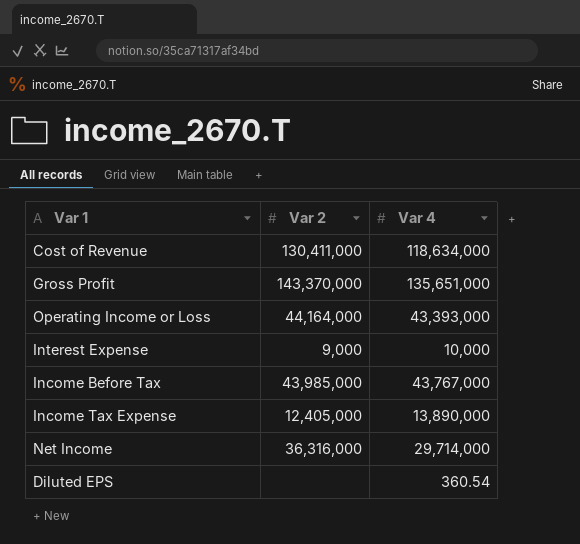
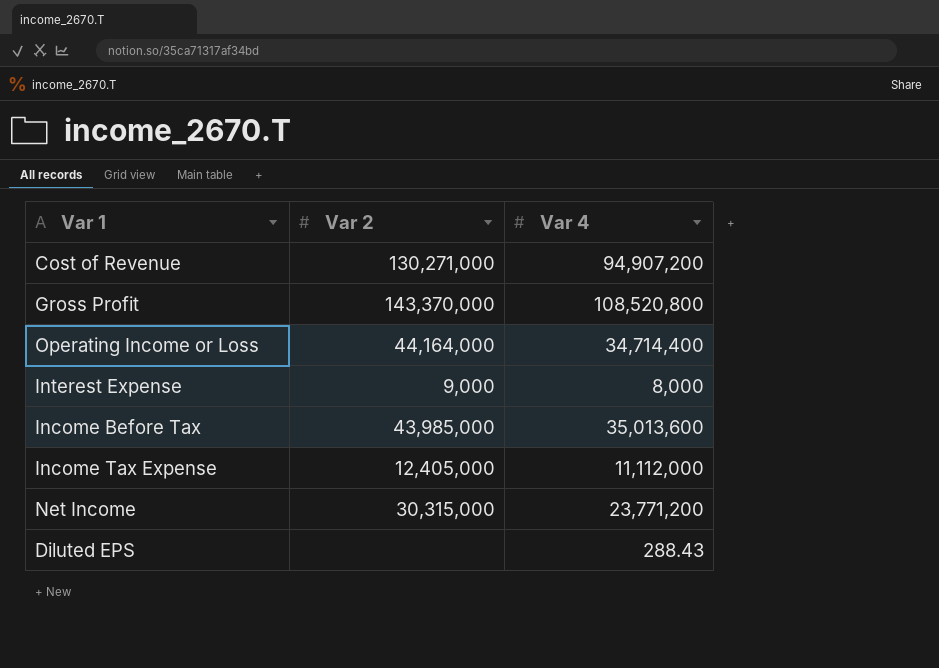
Cost of Revenue | Var 2: 130,411,000 -> 130,271,000
Cost of Revenue | Var 4: 118,634,000 -> 94,907,200
Gross Profit | Var 4: 135,651,000 -> 108,520,800
Operating Income or Loss | Var 4: 43,393,000 -> 34,714,400
Interest Expense | Var 4: 10,000 -> 8,000
Income Before Tax | Var 4: 43,767,000 -> 35,013,600
Income Tax Expense | Var 4: 13,890,000 -> 11,112,000
Net Income | Var 2: 36,316,000 -> 30,315,000
Net Income | Var 4: 29,714,000 -> 23,771,200
Diluted EPS | Var 4: 360.54 -> 288.43

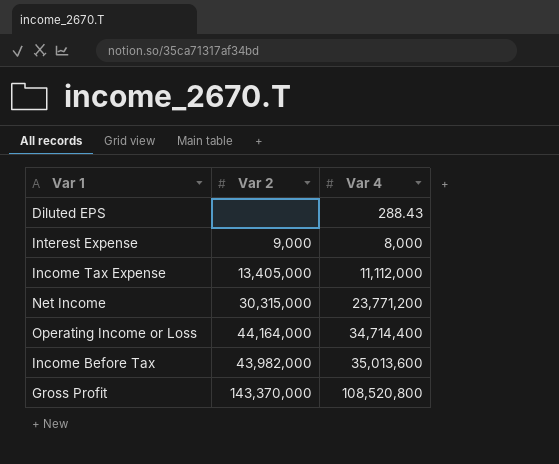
row order: none -> Var 4 ascending
row Cost of Revenue: 130,271,000 | 94,907,200 -> none
Income Tax Expense | Var 2: 12,405,000 -> 13,405,000
Income Before Tax | Var 2: 43,985,000 -> 43,982,000

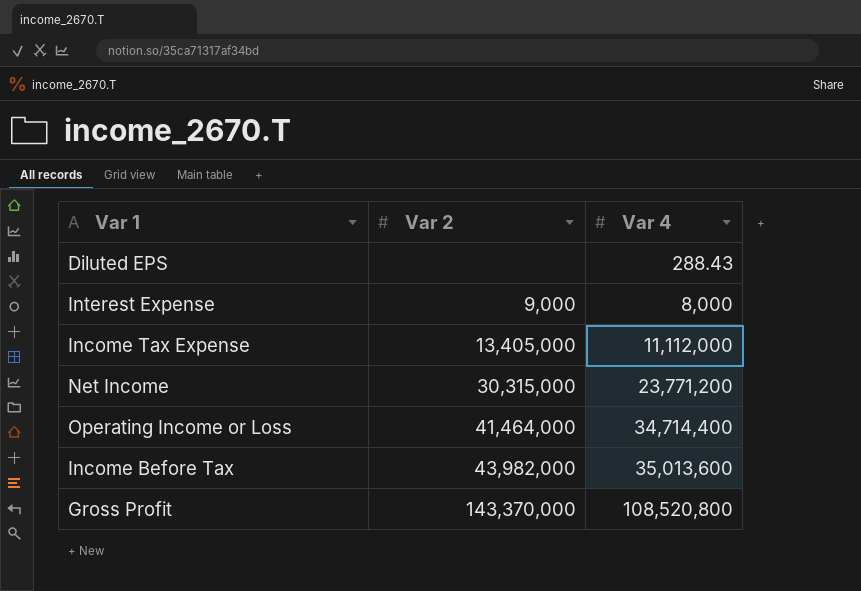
Operating Income or Loss | Var 2: 44,164,000 -> 41,464,000

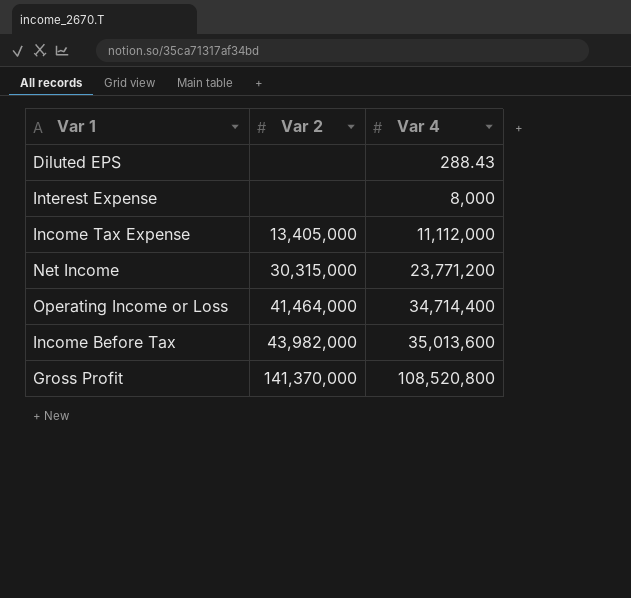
Interest Expense | Var 2: 9,000 -> none
Gross Profit | Var 2: 143,370,000 -> 141,370,000

